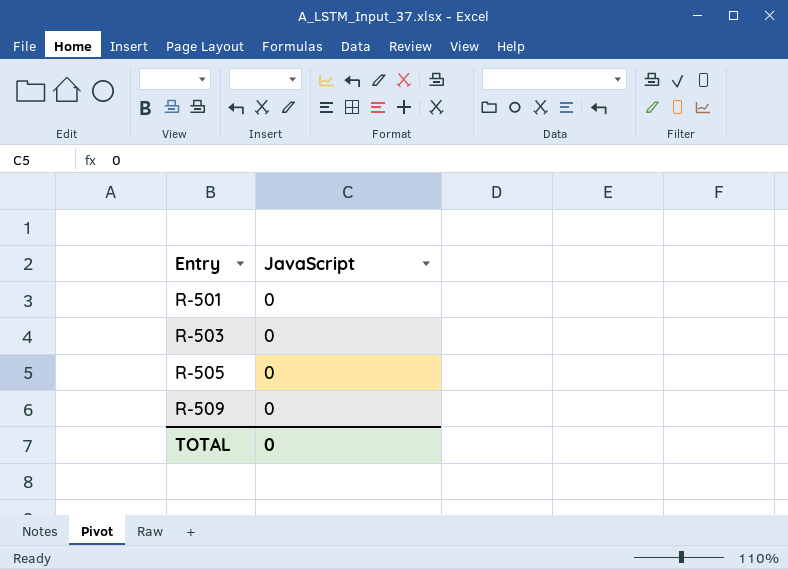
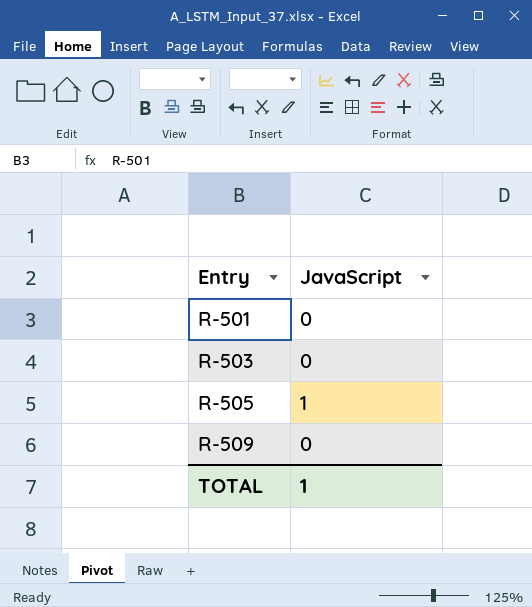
R-505 | JavaScript: 0 -> 1
TOTAL | JavaScript: 0 -> 1

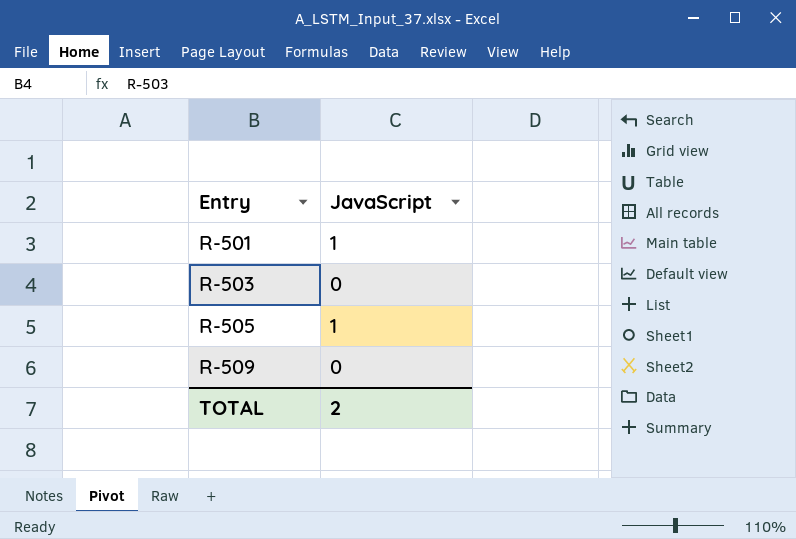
R-501 | JavaScript: 0 -> 1
TOTAL | JavaScript: 1 -> 2

